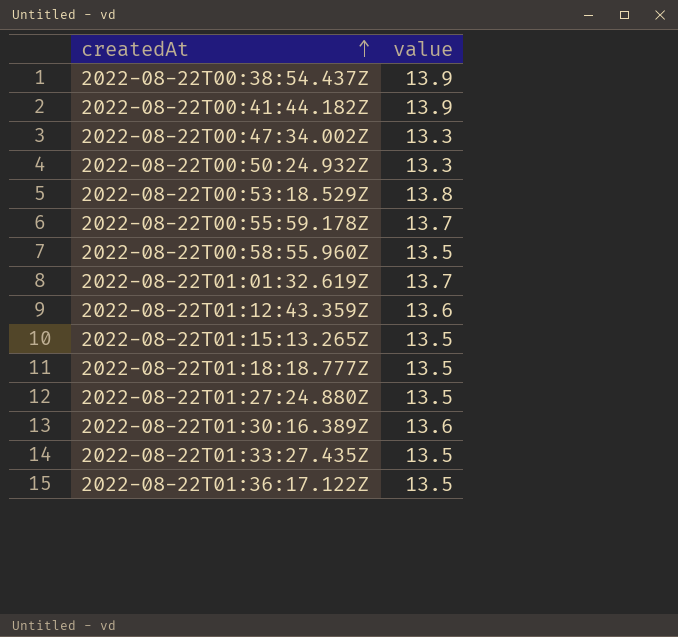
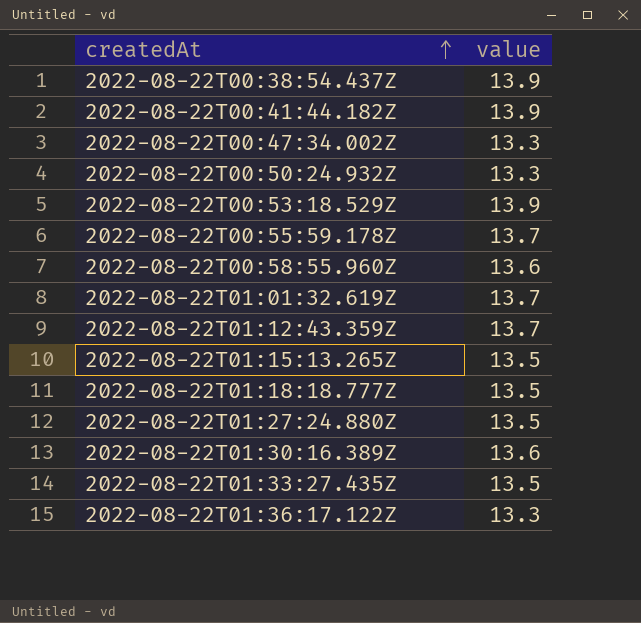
2022-08-22T00:53:18.529Z | value: 13.8 -> 13.9
2022-08-22T00:58:55.960Z | value: 13.5 -> 13.6
2022-08-22T01:12:43.359Z | value: 13.6 -> 13.7
2022-08-22T01:36:17.122Z | value: 13.5 -> 13.3

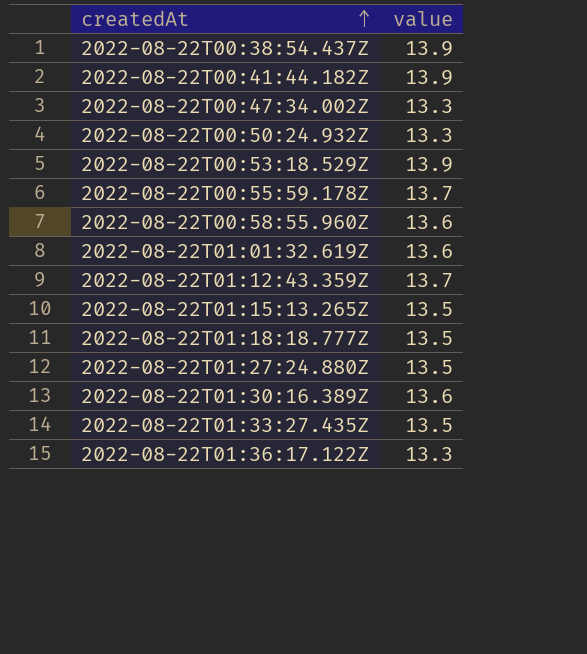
2022-08-22T01:01:32.619Z | value: 13.7 -> 13.6

